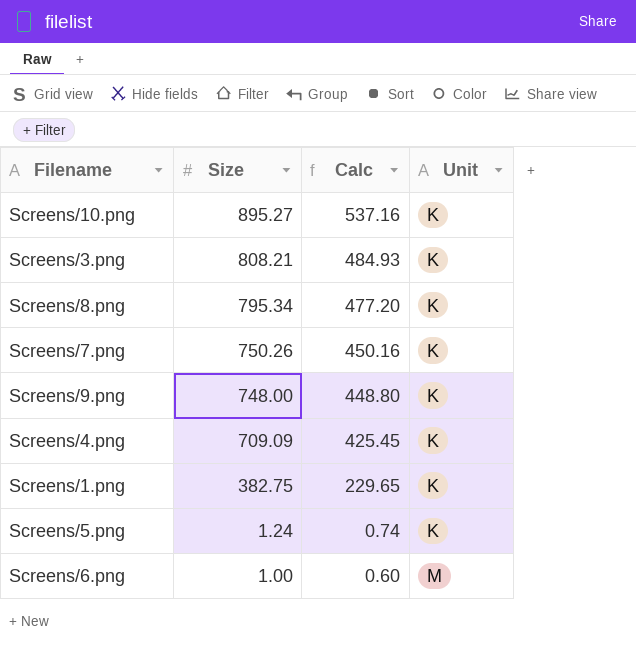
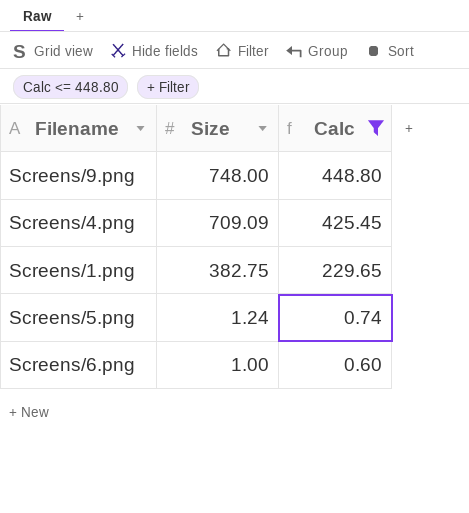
filter: none -> Calc <= 448.80
column Unit | position: 4 -> none

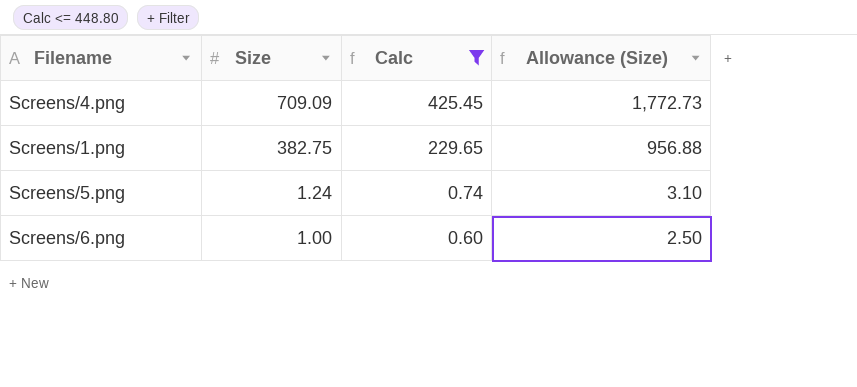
column Allowance (Size) | formula: none -> [Size] * 2.5
row Screens/9.png: 748.00 | 448.80 -> none

